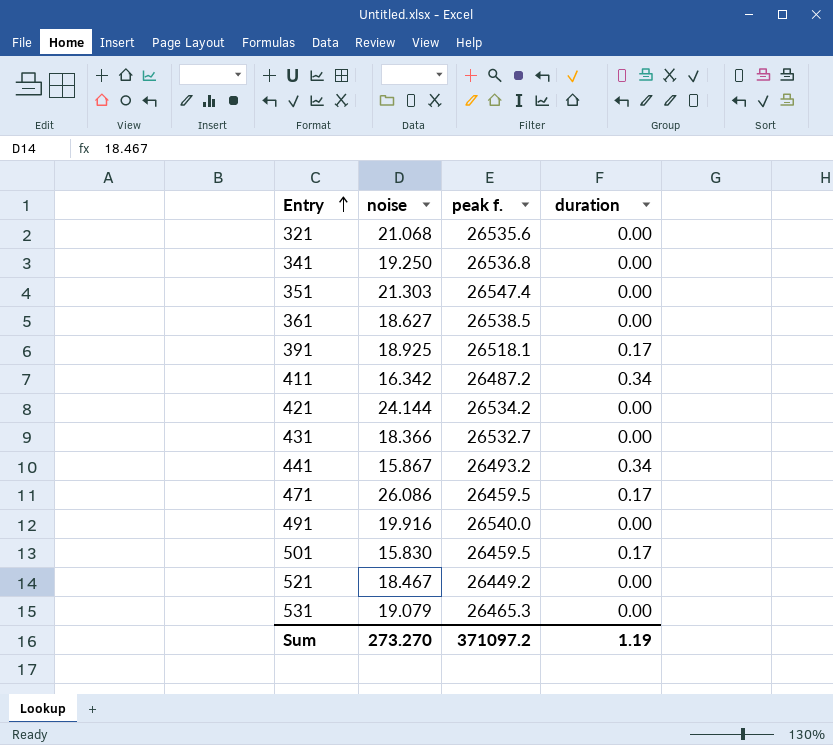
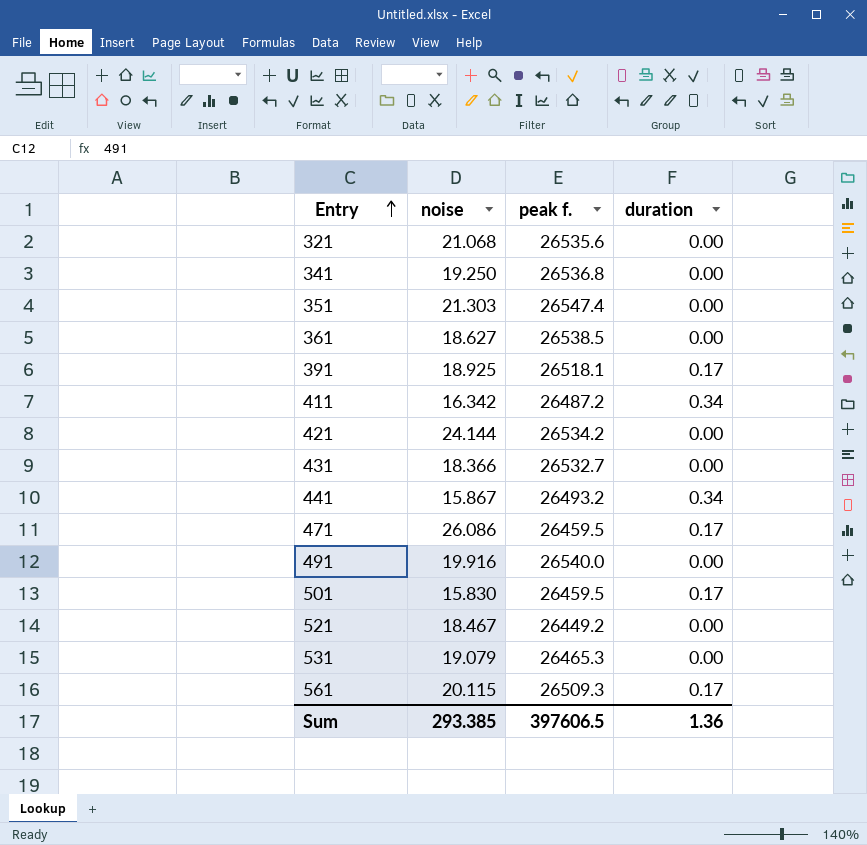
row 561: none -> 20.115 | 26509.3 | 0.17
Sum | noise: 273.270 -> 293.385
Sum | peak f.: 371097.2 -> 397606.5
Sum | duration: 1.19 -> 1.36

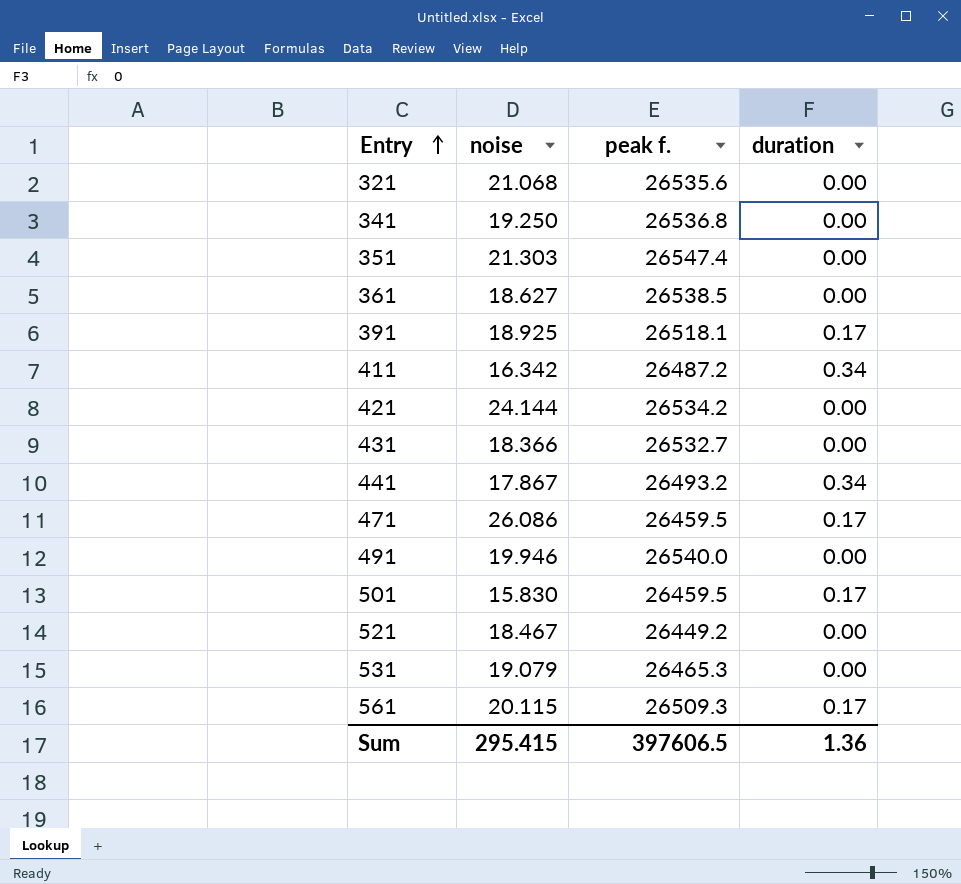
441 | noise: 15.867 -> 17.867
491 | noise: 19.916 -> 19.946
Sum | noise: 293.385 -> 295.415

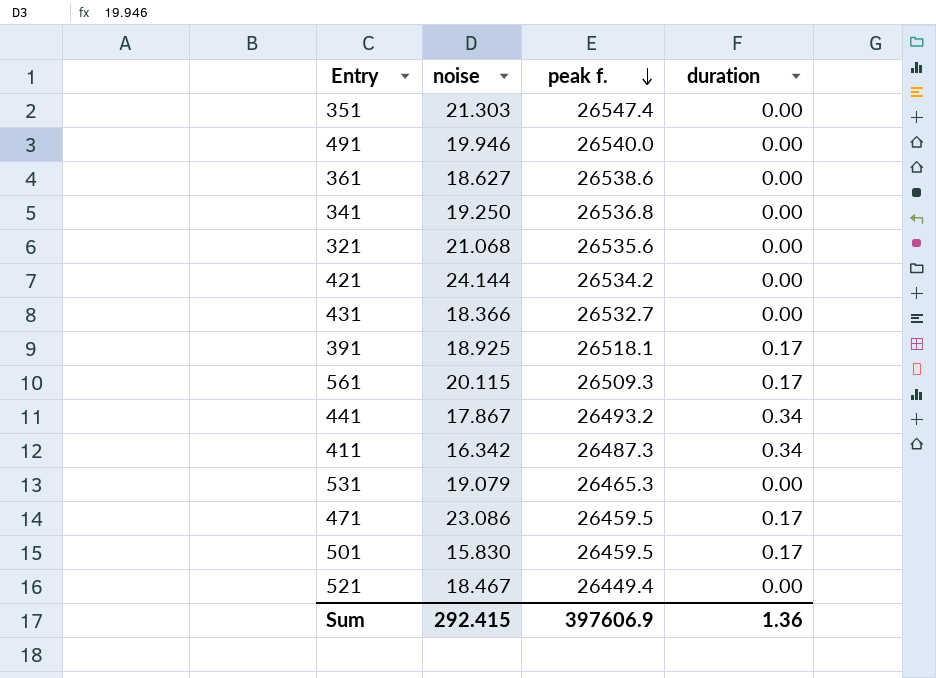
row order: Entry ascending -> peak f. descending
361 | peak f.: 26538.5 -> 26538.6
411 | peak f.: 26487.2 -> 26487.3
471 | noise: 26.086 -> 23.086
521 | peak f.: 26449.2 -> 26449.4
Sum | noise: 295.415 -> 292.415
Sum | peak f.: 397606.5 -> 397606.9

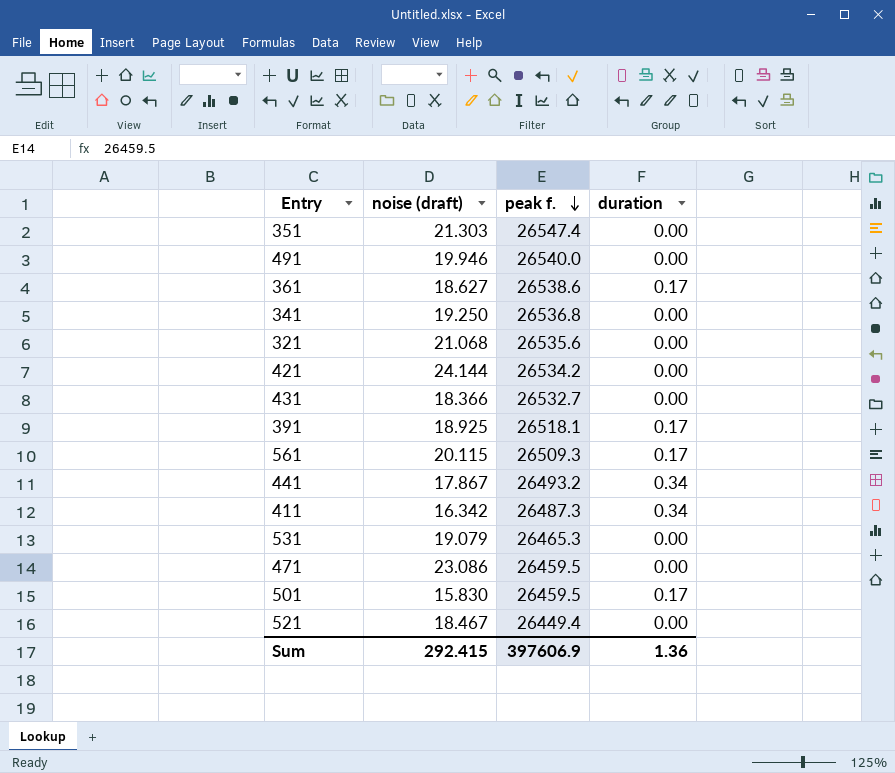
column name: noise -> noise (draft)
361 | duration: 0.00 -> 0.17
471 | duration: 0.17 -> 0.00

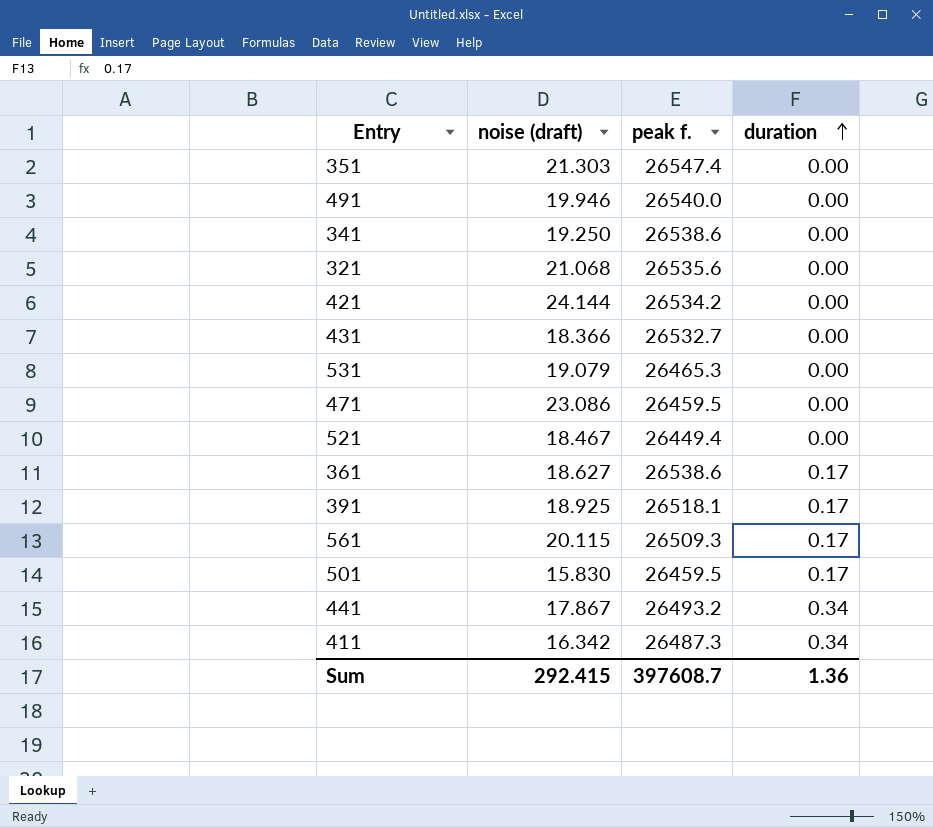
row order: peak f. descending -> duration ascending
341 | peak f.: 26536.8 -> 26538.6
Sum | peak f.: 397606.9 -> 397608.7

